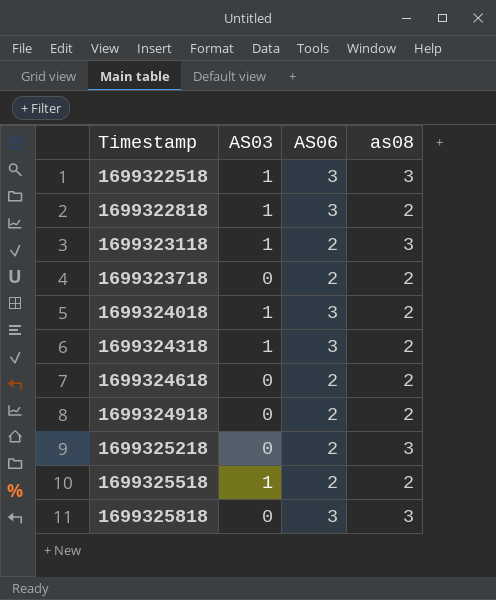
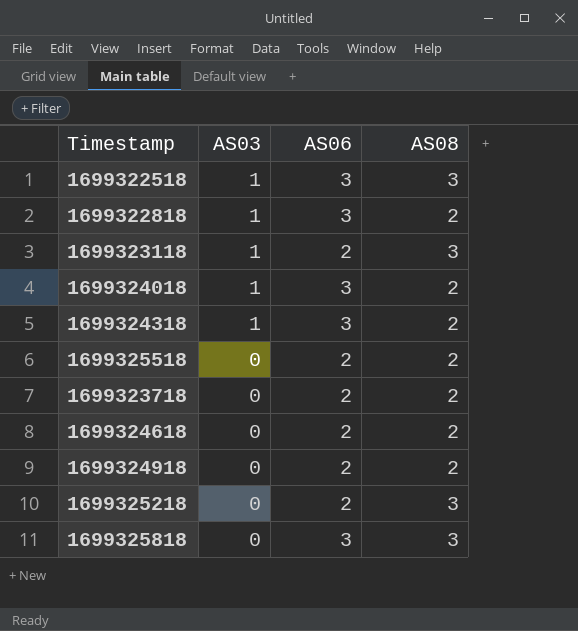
row order: Timestamp ascending -> AS03 descending
column name: as08 -> AS08
1699325518 | AS03: 1 -> 0

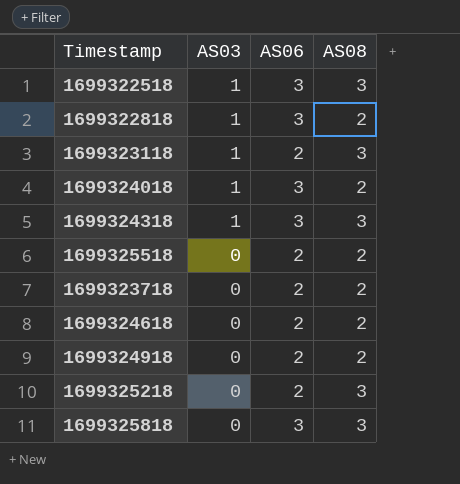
1699324318 | AS08: 2 -> 3

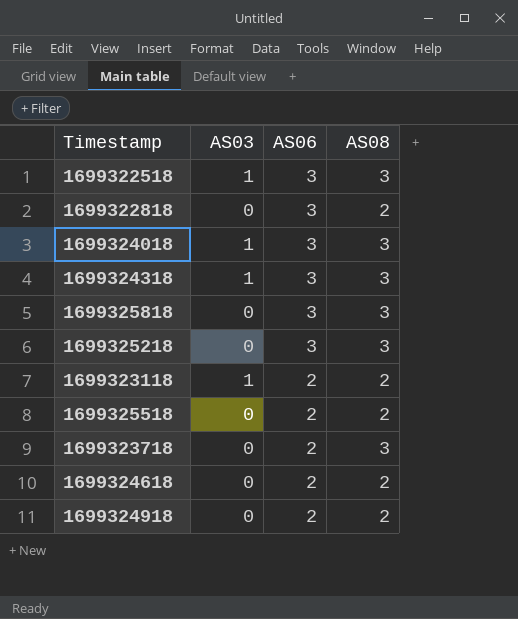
row order: AS03 descending -> AS06 descending
1699322818 | AS03: 1 -> 0
1699324018 | AS08: 2 -> 3
1699325218 | AS06: 2 -> 3
1699323118 | AS08: 3 -> 2
1699323718 | AS08: 2 -> 3

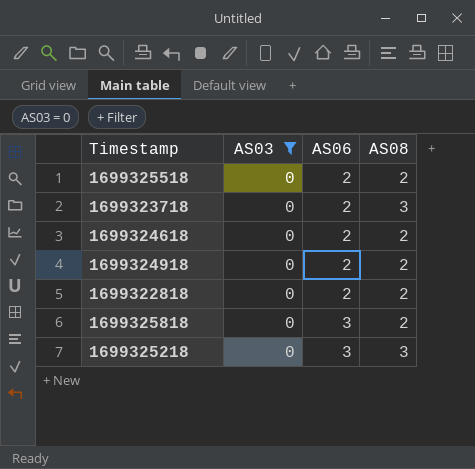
filter: none -> AS03 = 0
row order: AS06 descending -> AS06 ascending
1699322818 | AS06: 3 -> 2
1699325818 | AS08: 3 -> 2

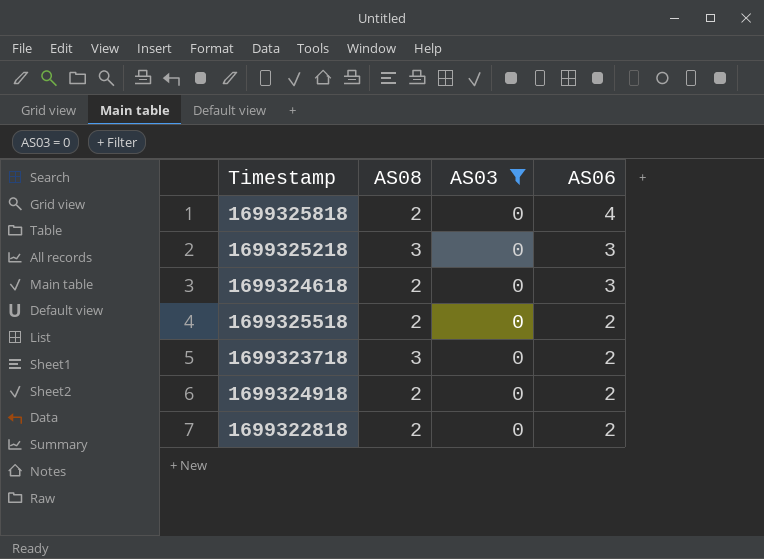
row order: AS06 ascending -> AS06 descending
column AS08 | position: 4 -> 2
1699325818 | AS06: 3 -> 4
1699324618 | AS06: 2 -> 3

